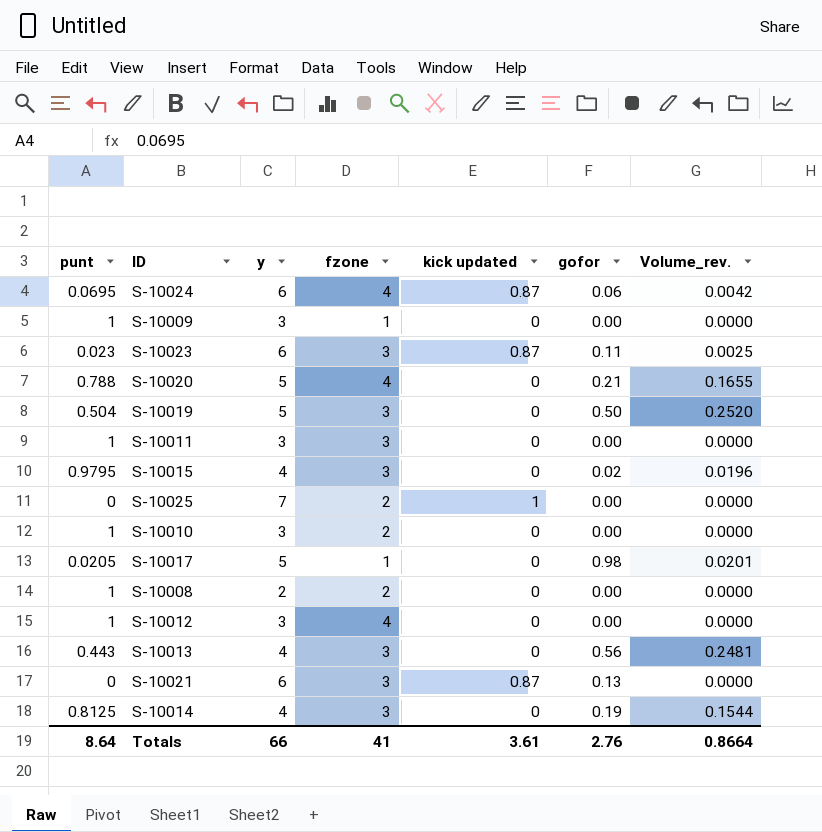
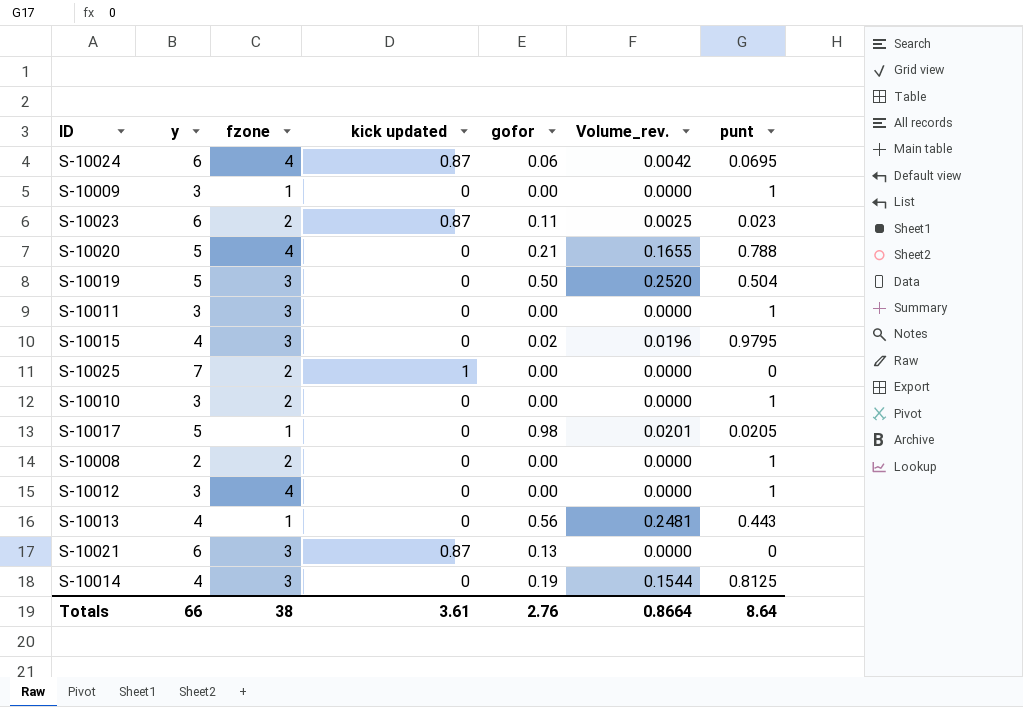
column punt | position: 1 -> 7
S-10023 | fzone: 3 -> 2
S-10013 | fzone: 3 -> 1
Totals | fzone: 41 -> 38

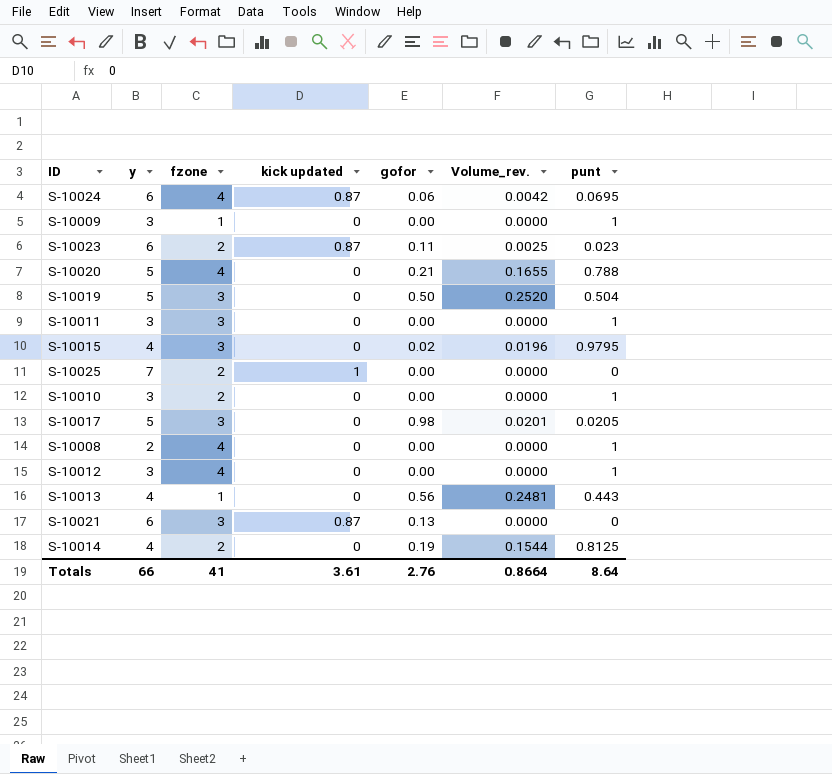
S-10017 | fzone: 1 -> 3
S-10008 | fzone: 2 -> 4
S-10014 | fzone: 3 -> 2
Totals | fzone: 38 -> 41

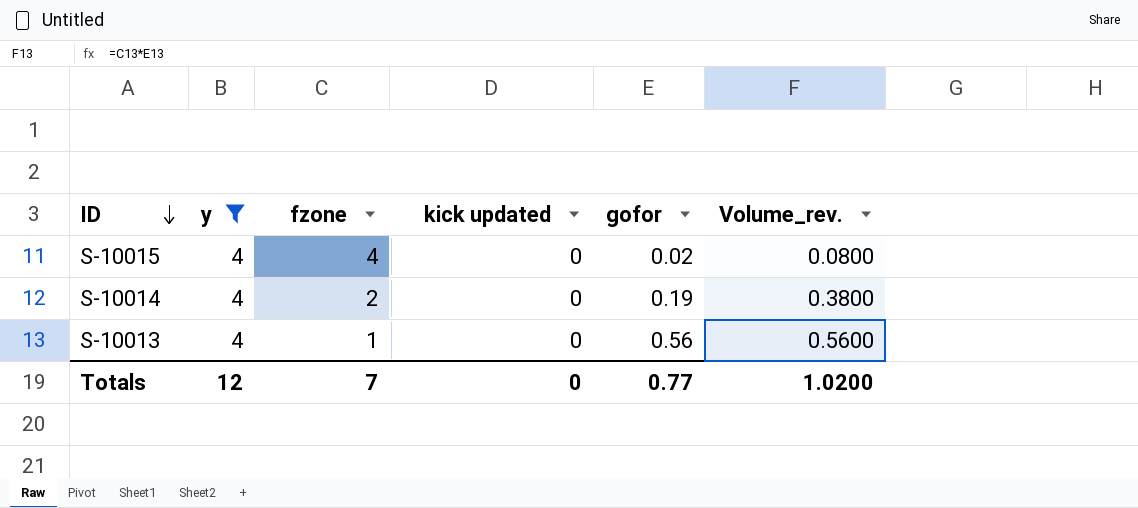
filter: none -> y = 4
row order: none -> ID descending
column punt | position: 7 -> none
column Volume_rev. | formula: [gofor] * [punt] -> [fzone] * [gofor]
S-10015 | fzone: 3 -> 4
Totals | y: 66 -> 12
Totals | fzone: 41 -> 7
Totals | kick updated: 3.61 -> 0
Totals | gofor: 2.76 -> 0.77
Totals | Volume_rev.: 0.8664 -> 1.0200

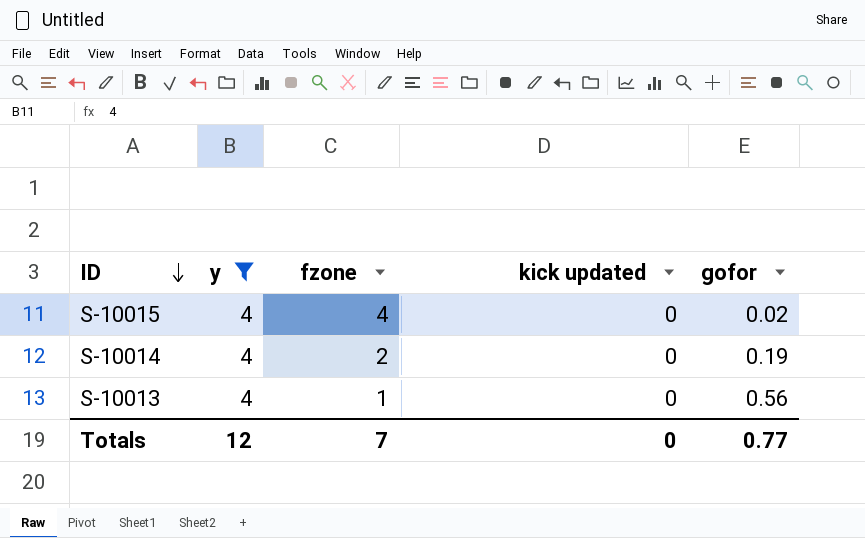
column Volume_rev. | formula: [fzone] * [gofor] -> none

